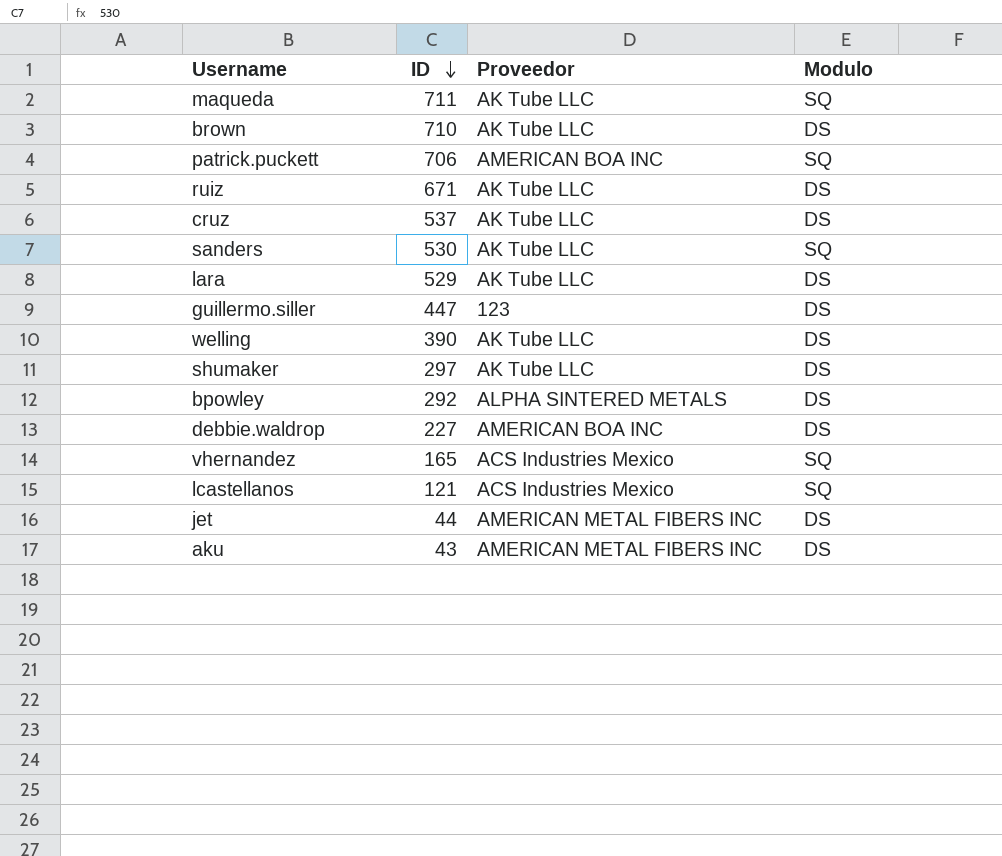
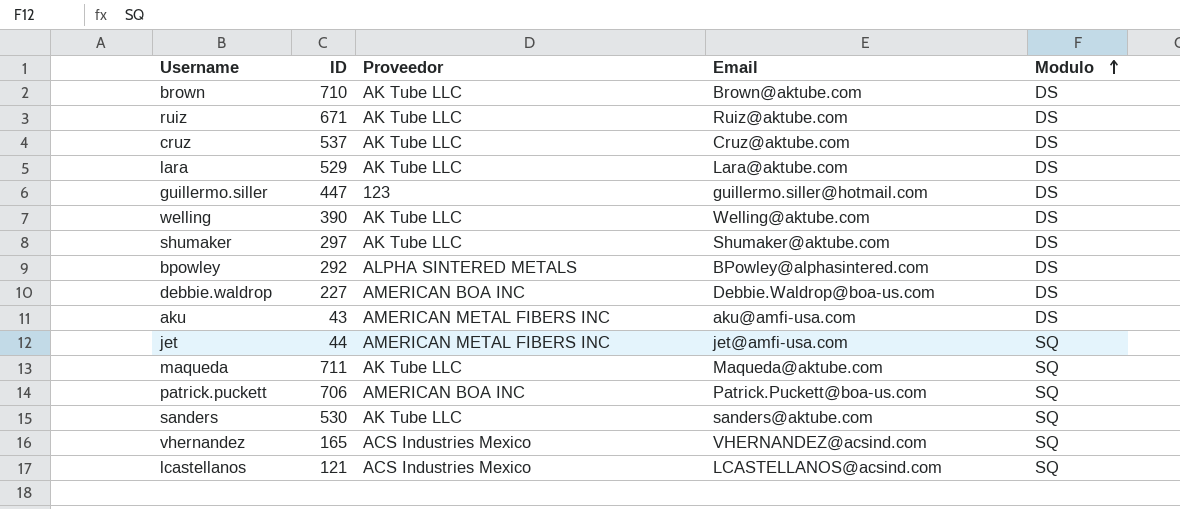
row order: ID descending -> Modulo ascending
column Email | position: none -> 4
jet | Modulo: DS -> SQ

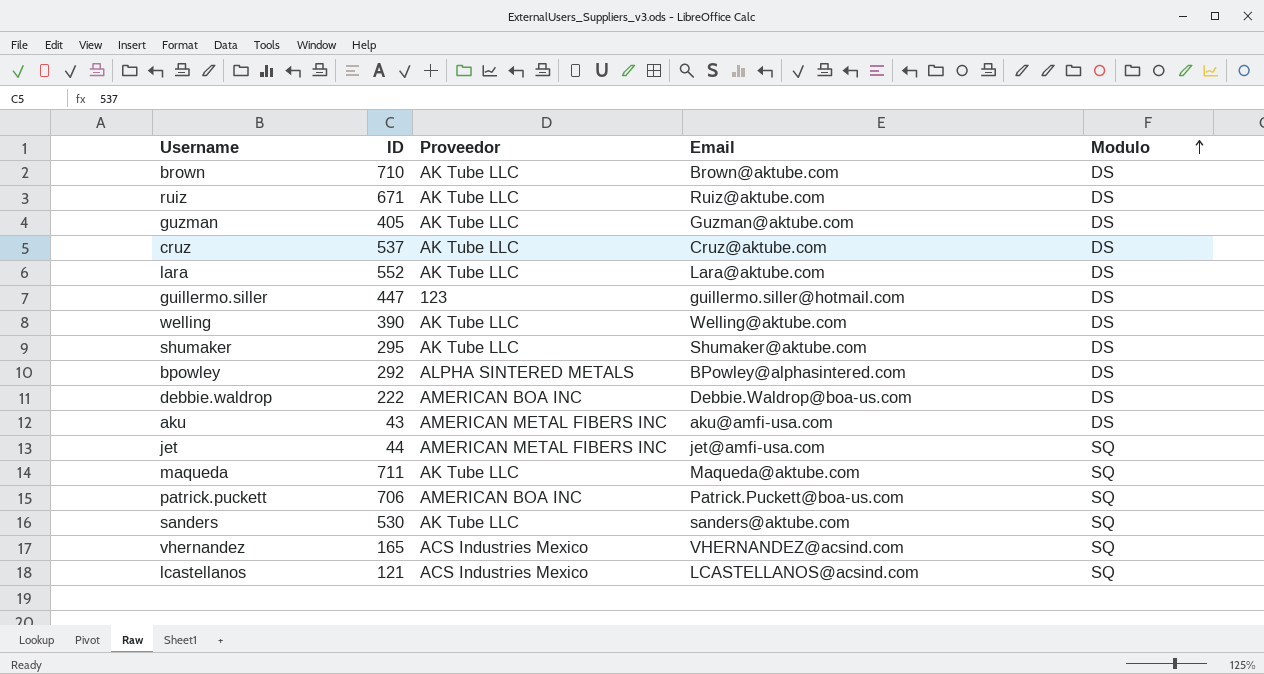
row guzman: none -> 405 | AK Tube LLC | Guzman@aktube.com | DS
lara | ID: 529 -> 552
shumaker | ID: 297 -> 295
debbie.waldrop | ID: 227 -> 222

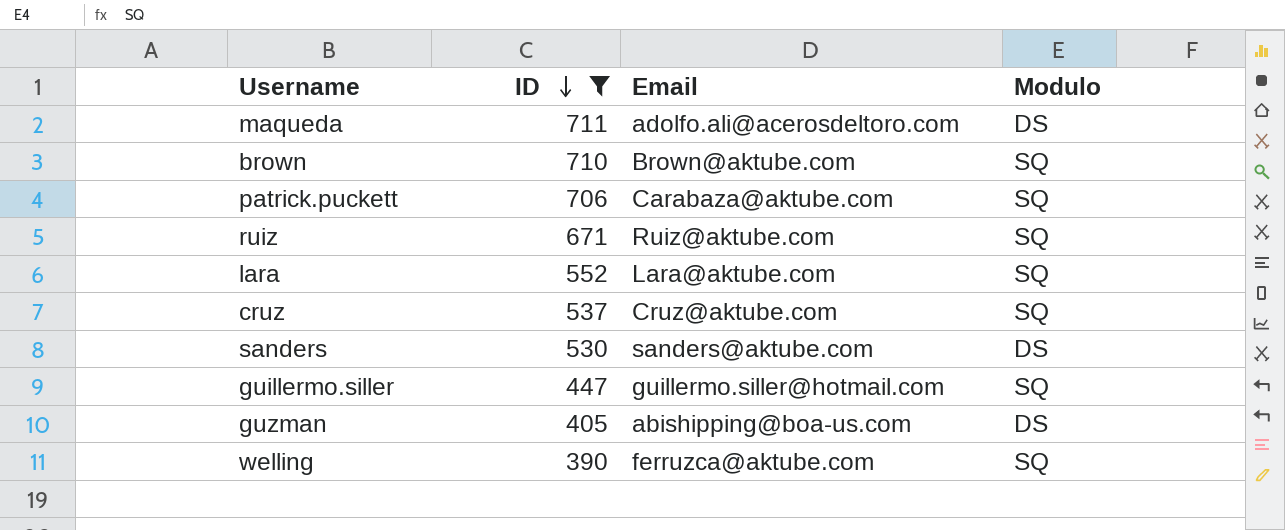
filter: none -> ID >= 390
row order: Modulo ascending -> ID descending
column Proveedor | position: 3 -> none
maqueda | Email: Maqueda@aktube.com -> adolfo.ali@acerosdeltoro.com
maqueda | Modulo: SQ -> DS
brown | Modulo: DS -> SQ
patrick.puckett | Email: Patrick.Puckett@boa-us.com -> Carabaza@aktube.com
ruiz | Modulo: DS -> SQ
lara | Modulo: DS -> SQ
cruz | Modulo: DS -> SQ
sanders | Modulo: SQ -> DS
guillermo.siller | Modulo: DS -> SQ
guzman | Email: Guzman@aktube.com -> abishipping@boa-us.com
welling | Email: Welling@aktube.com -> ferruzca@aktube.com
welling | Modulo: DS -> SQ

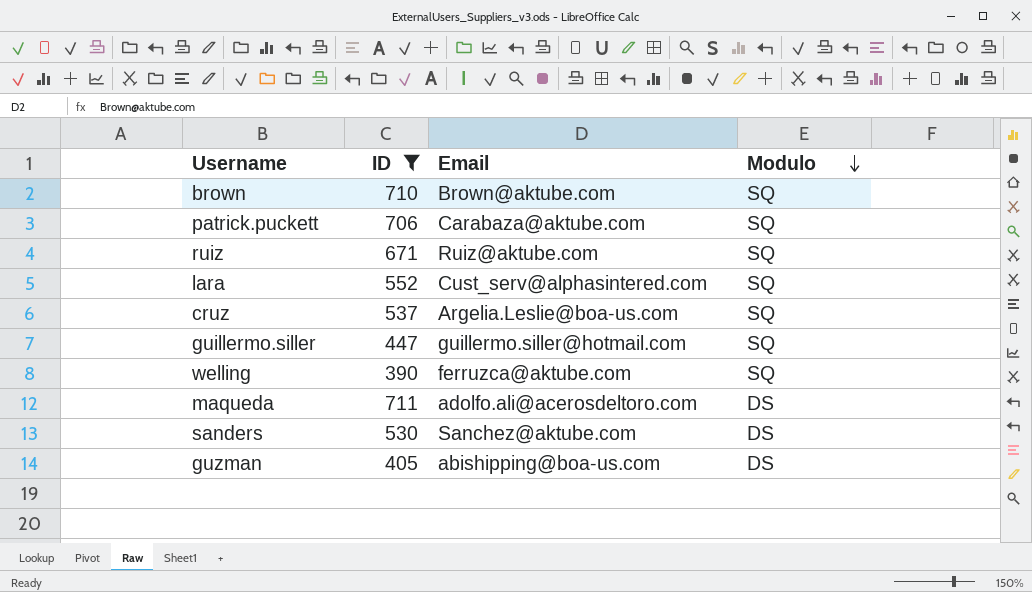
row order: ID descending -> Modulo descending
lara | Email: Lara@aktube.com -> Cust_serv@alphasintered.com
cruz | Email: Cruz@aktube.com -> Argelia.Leslie@boa-us.com
sanders | Email: sanders@aktube.com -> Sanchez@aktube.com

